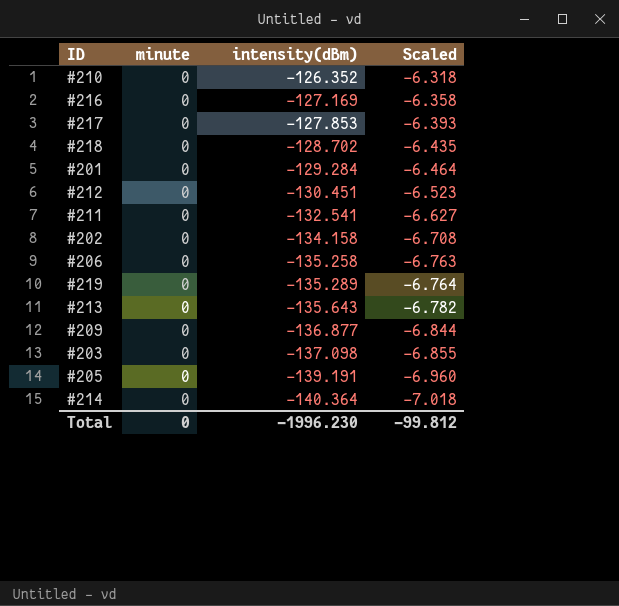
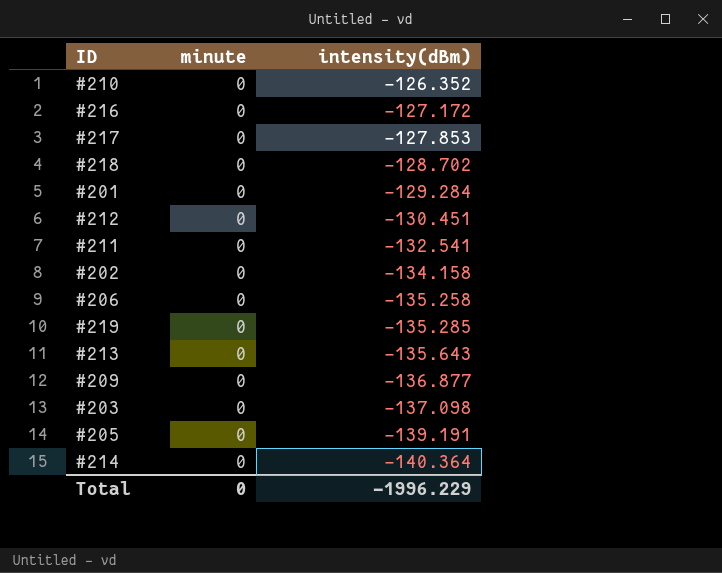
column Scaled | formula: [intensity(dBm)] * 0.05 -> none
#216 | intensity(dBm): -127.169 -> -127.172
#219 | intensity(dBm): -135.289 -> -135.285
Total | intensity(dBm): -1996.230 -> -1996.229

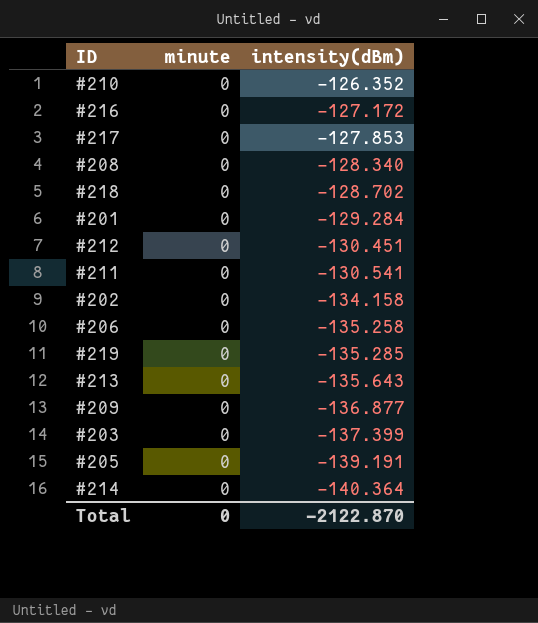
row #208: none -> 0 | -128.340
#211 | intensity(dBm): -132.541 -> -130.541
#203 | intensity(dBm): -137.098 -> -137.399
Total | intensity(dBm): -1996.229 -> -2122.870

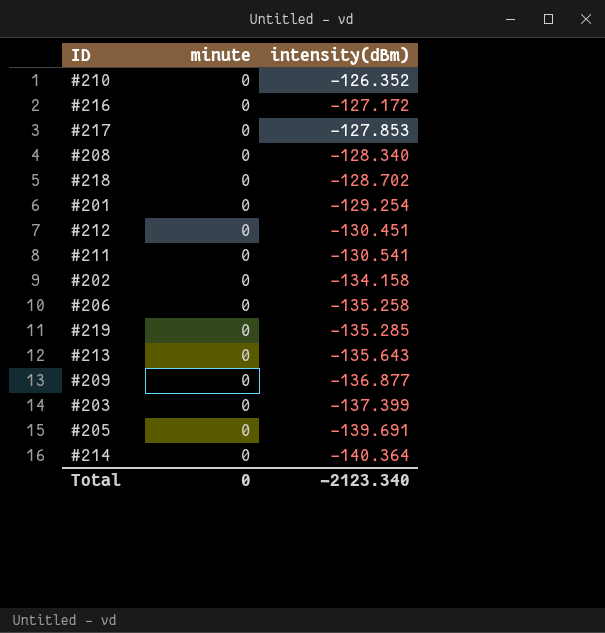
#201 | intensity(dBm): -129.284 -> -129.254
#205 | intensity(dBm): -139.191 -> -139.691
Total | intensity(dBm): -2122.870 -> -2123.340

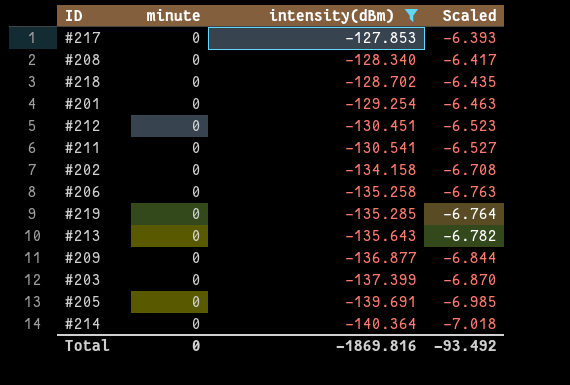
filter: none -> intensity(dBm) <= -127.853
column Scaled | formula: none -> [intensity(dBm)] * 0.05
Total | intensity(dBm): -2123.340 -> -1869.816

